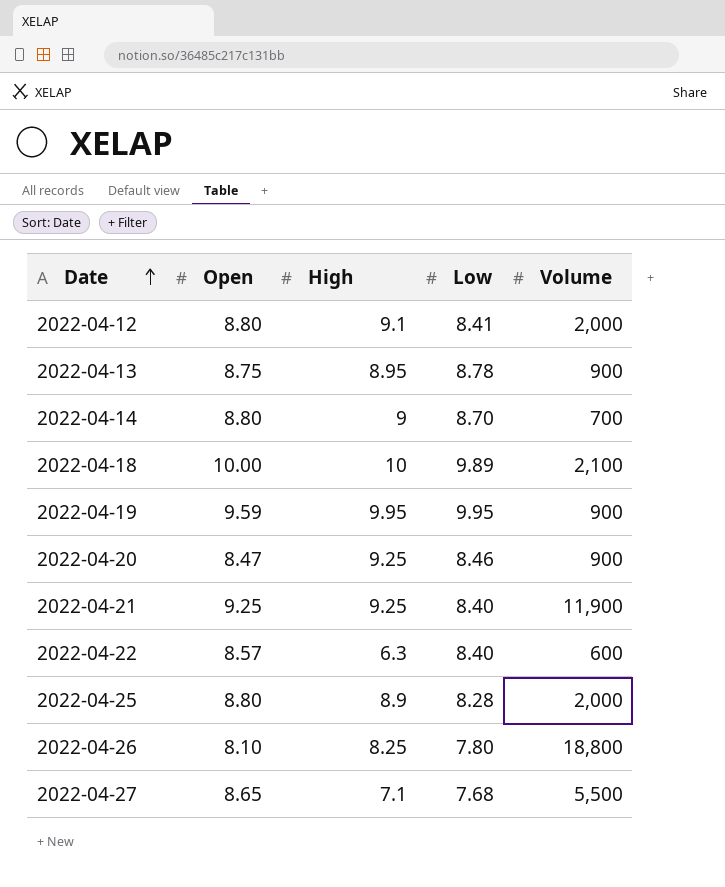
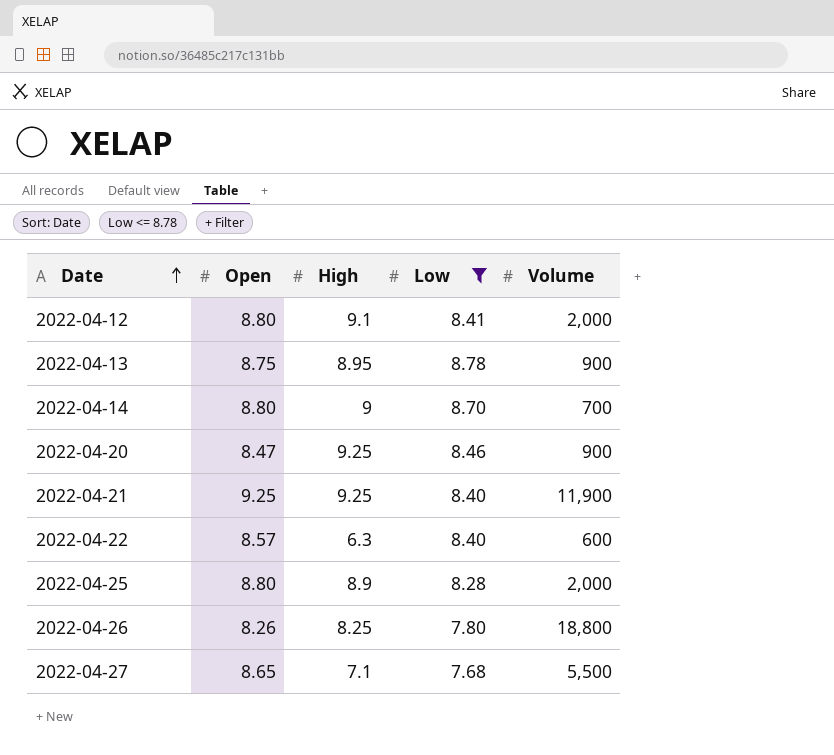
filter: none -> Low <= 8.78
2022-04-26 | Open: 8.10 -> 8.26

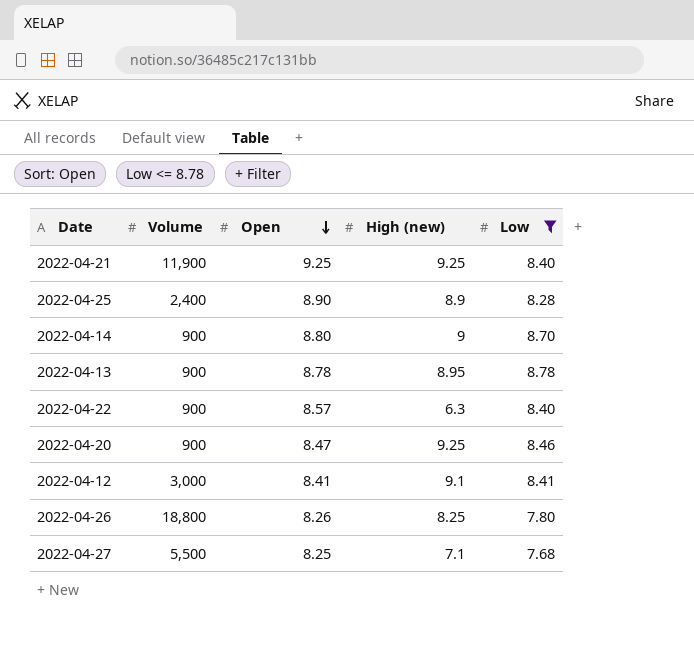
row order: Date ascending -> Open descending
column Volume | position: 5 -> 2
column name: High -> High (new)
2022-04-25 | Volume: 2,000 -> 2,400
2022-04-25 | Open: 8.80 -> 8.90
2022-04-14 | Volume: 700 -> 900
2022-04-13 | Open: 8.75 -> 8.78
2022-04-22 | Volume: 600 -> 900
2022-04-12 | Volume: 2,000 -> 3,000
2022-04-12 | Open: 8.80 -> 8.41
2022-04-27 | Open: 8.65 -> 8.25

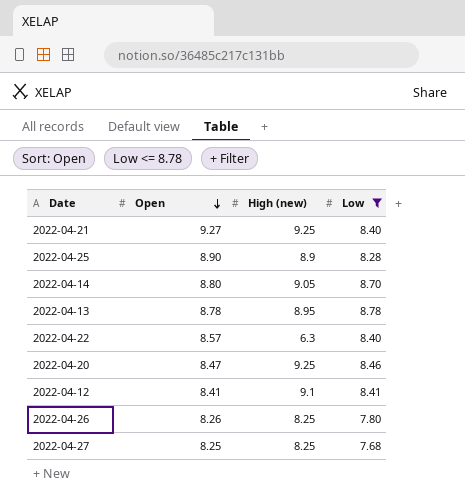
column Volume | position: 2 -> none
2022-04-21 | Open: 9.25 -> 9.27
2022-04-14 | High (new): 9 -> 9.05
2022-04-27 | High (new): 7.1 -> 8.25

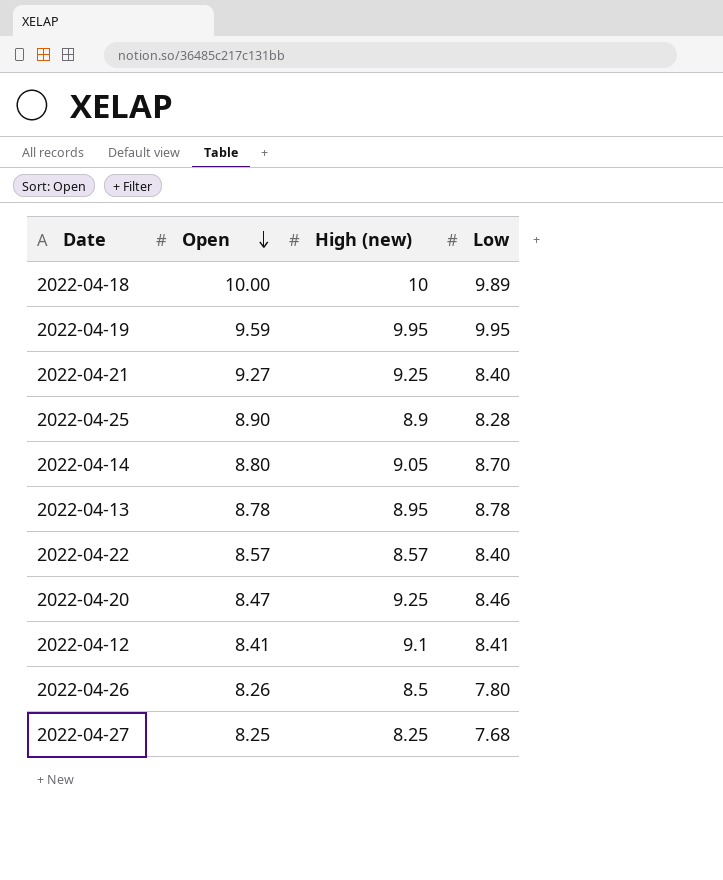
filter: Low <= 8.78 -> none
2022-04-22 | High (new): 6.3 -> 8.57
2022-04-26 | High (new): 8.25 -> 8.5

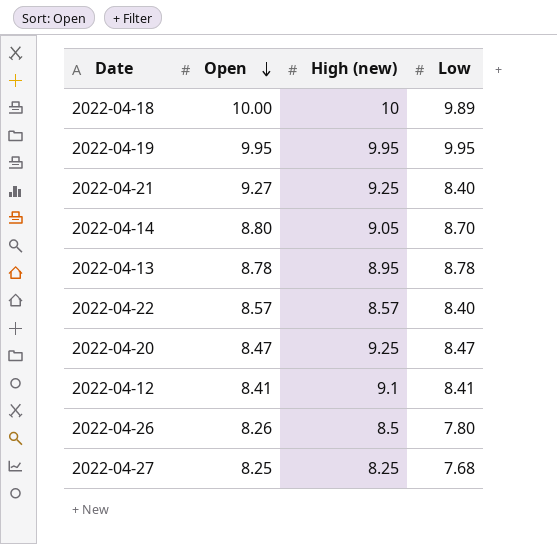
row 2022-04-25: 8.90 | 8.9 | 8.28 -> none
2022-04-19 | Open: 9.59 -> 9.95
2022-04-20 | Low: 8.46 -> 8.47

